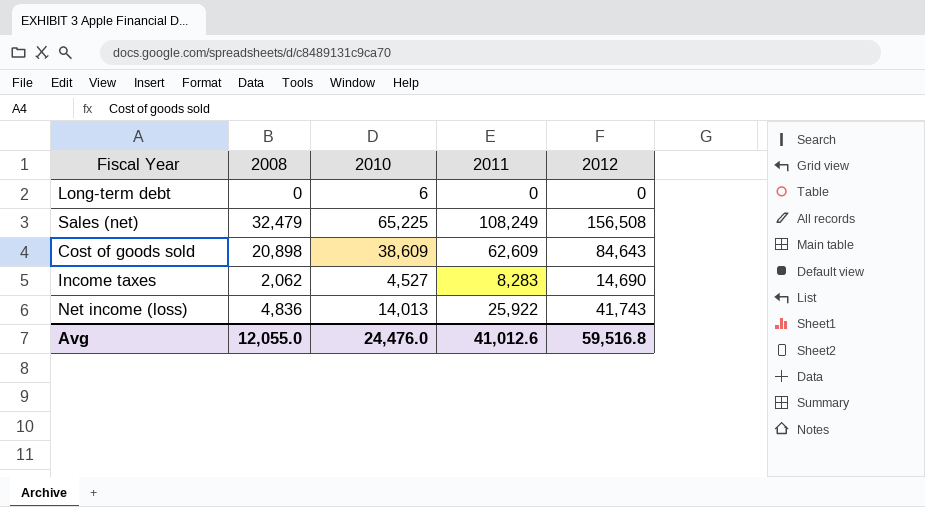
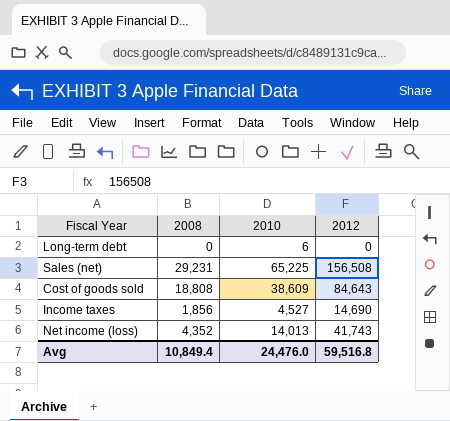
column 2011 | position: 4 -> none
Sales (net) | 2008: 32,479 -> 29,231
Cost of goods sold | 2008: 20,898 -> 18,808
Income taxes | 2008: 2,062 -> 1,856
Net income (loss) | 2008: 4,836 -> 4,352
Avg | 2008: 12,055.0 -> 10,849.4

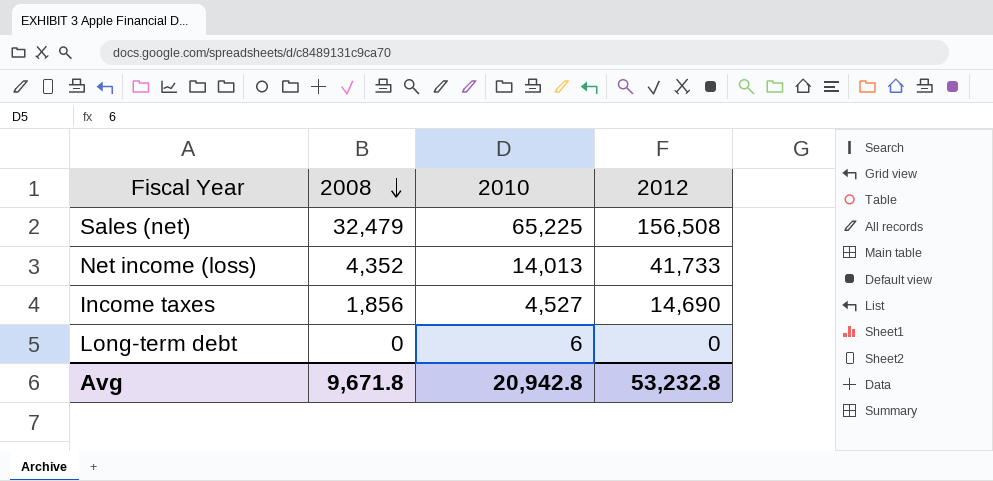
row order: none -> 2008 descending
row Cost of goods sold: 18,808 | 38,609 | 84,643 -> none
Sales (net) | 2008: 29,231 -> 32,479
Net income (loss) | 2012: 41,743 -> 41,733
Avg | 2008: 10,849.4 -> 9,671.8
Avg | 2010: 24,476.0 -> 20,942.8
Avg | 2012: 59,516.8 -> 53,232.8

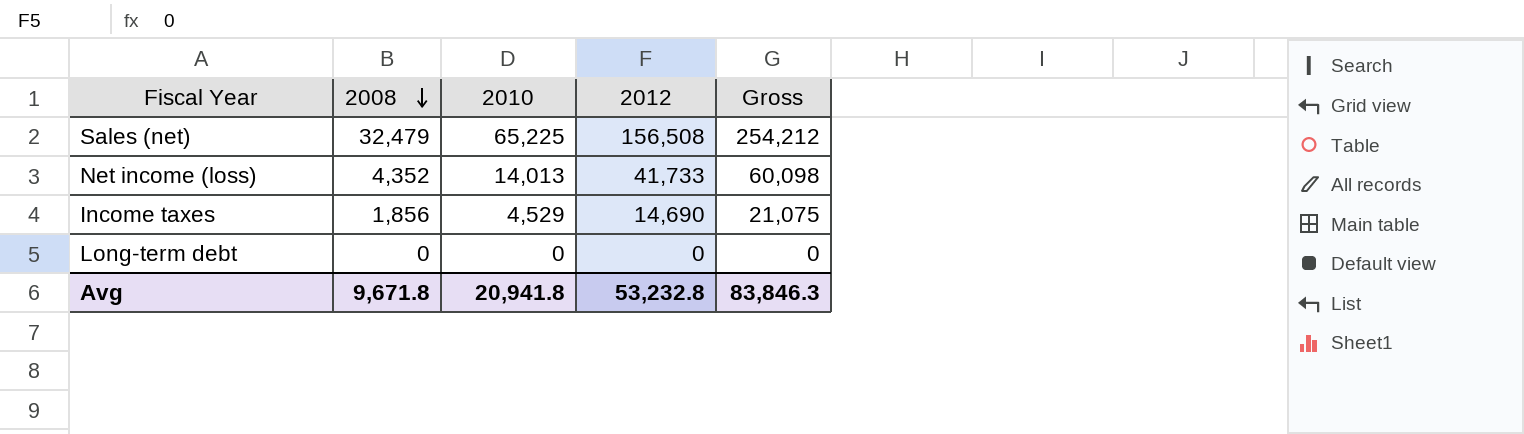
column Gross | formula: none -> [2008] + [2010] + [2012]
Income taxes | 2010: 4,527 -> 4,529
Long-term debt | 2010: 6 -> 0
Avg | 2010: 20,942.8 -> 20,941.8

